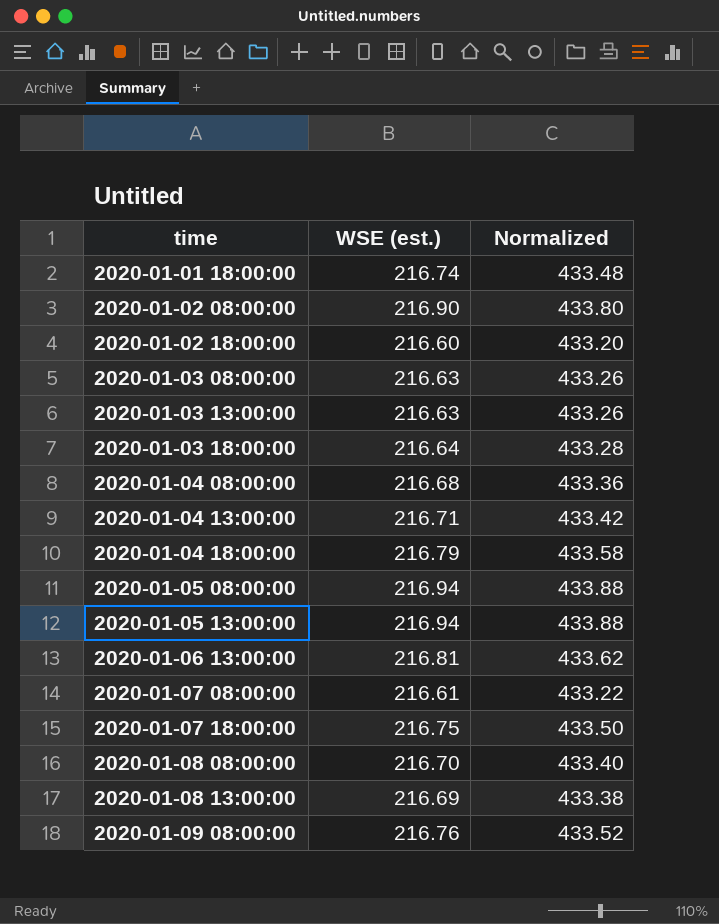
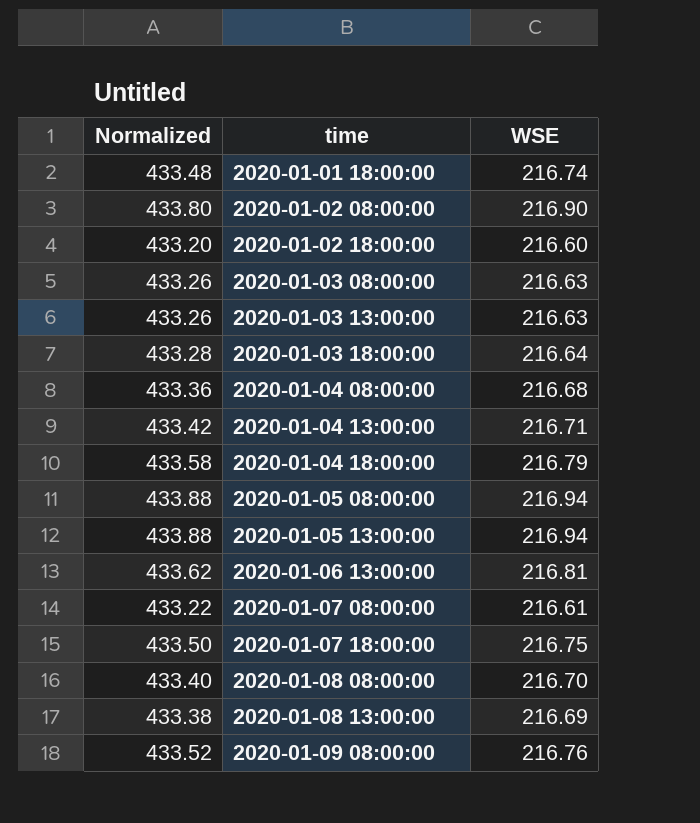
column Normalized | position: 3 -> 1
column name: WSE (est.) -> WSE

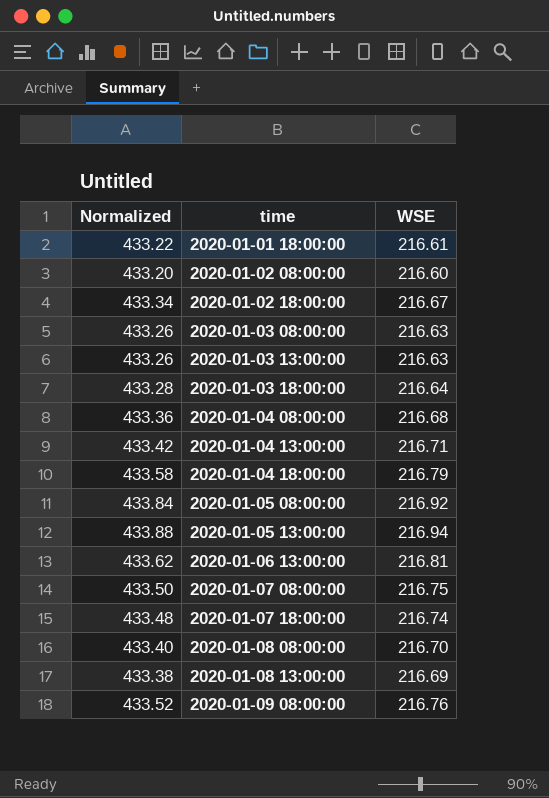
2020-01-01 18:00:00 | Normalized: 433.48 -> 433.22
2020-01-01 18:00:00 | WSE: 216.74 -> 216.61
2020-01-02 08:00:00 | Normalized: 433.80 -> 433.20
2020-01-02 08:00:00 | WSE: 216.90 -> 216.60
2020-01-02 18:00:00 | Normalized: 433.20 -> 433.34
2020-01-02 18:00:00 | WSE: 216.60 -> 216.67
2020-01-05 08:00:00 | Normalized: 433.88 -> 433.84
2020-01-05 08:00:00 | WSE: 216.94 -> 216.92
2020-01-07 08:00:00 | Normalized: 433.22 -> 433.50
2020-01-07 08:00:00 | WSE: 216.61 -> 216.75
2020-01-07 18:00:00 | Normalized: 433.50 -> 433.48
2020-01-07 18:00:00 | WSE: 216.75 -> 216.74

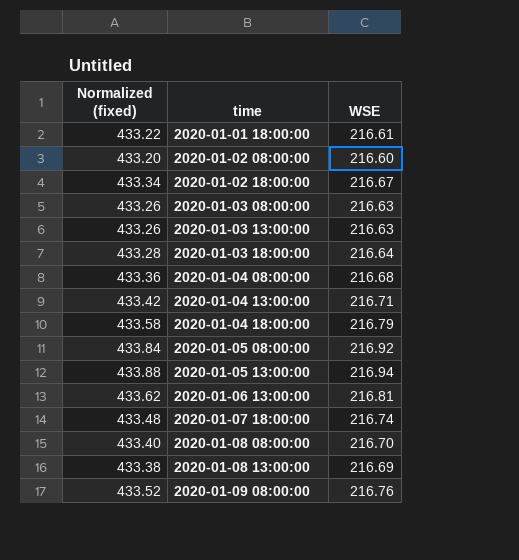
column name: Normalized -> Normalized (fixed)
row 2020-01-07 08:00:00: 433.50 | 216.75 -> none

